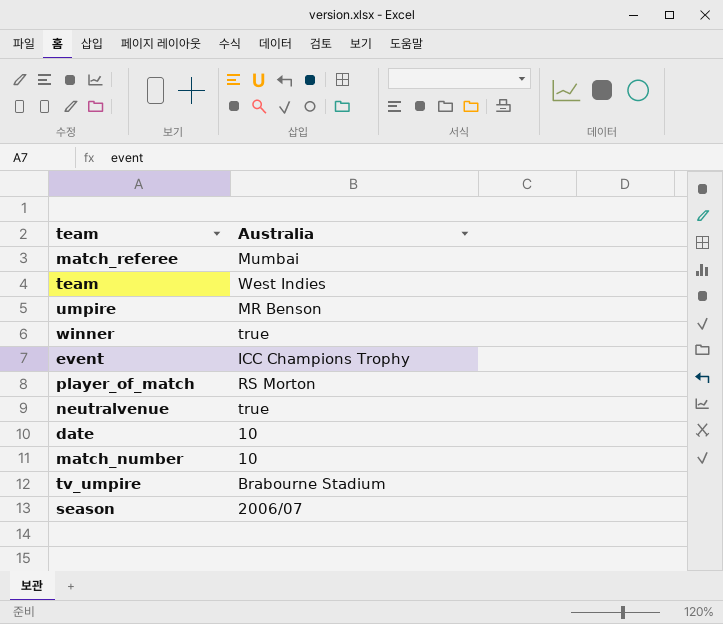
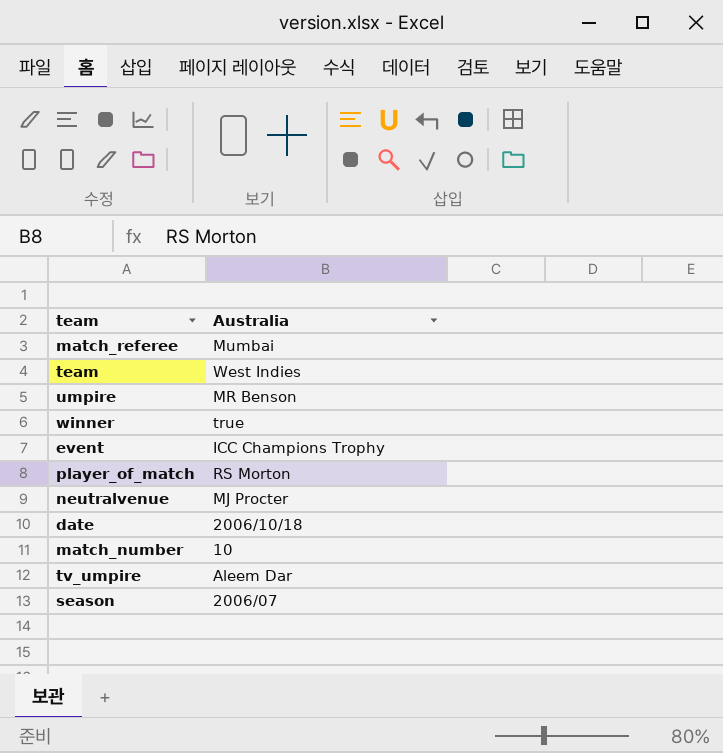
neutralvenue | Australia: true -> MJ Procter
date | Australia: 10 -> 2006/10/18
tv_umpire | Australia: Brabourne Stadium -> Aleem Dar

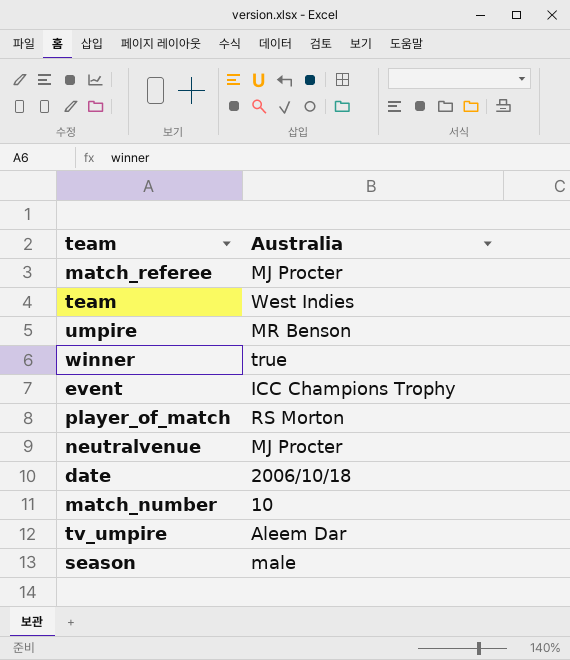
match_referee | Australia: Mumbai -> MJ Procter
season | Australia: 2006/07 -> male

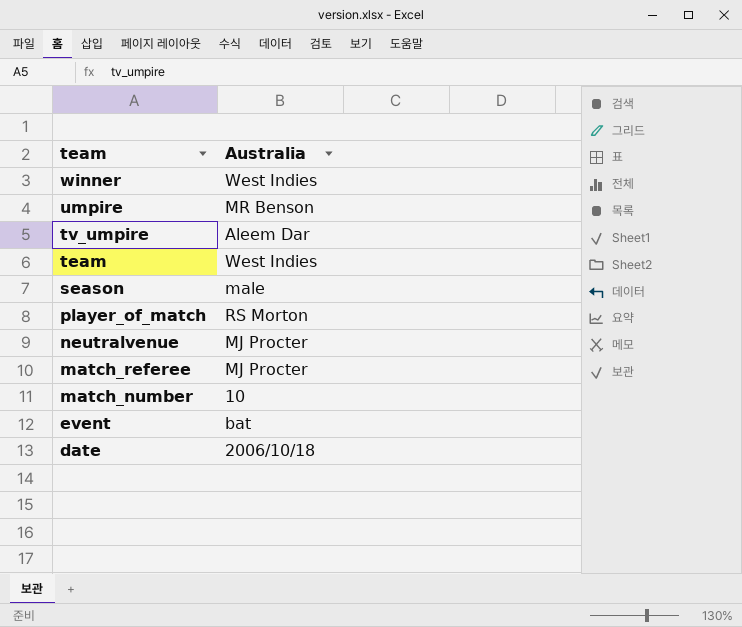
row order: none -> team descending
winner | Australia: true -> West Indies
event | Australia: ICC Champions Trophy -> bat

